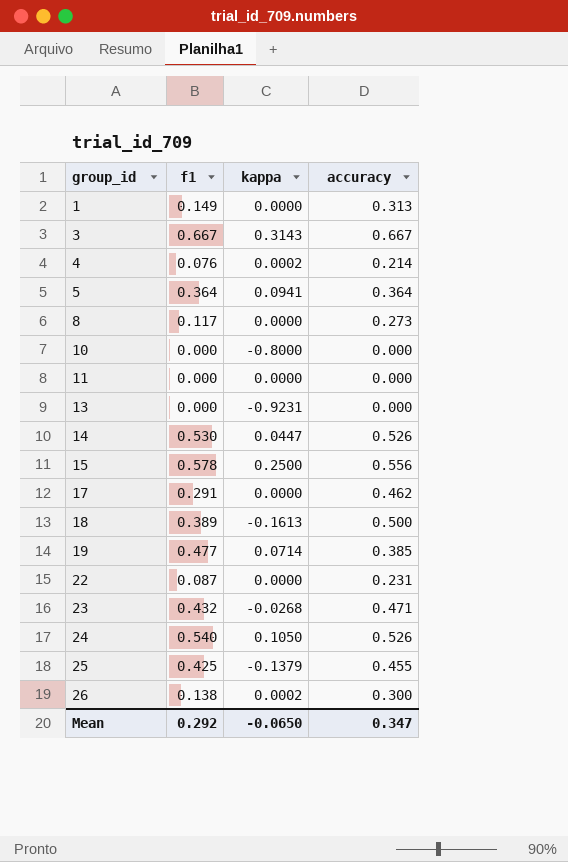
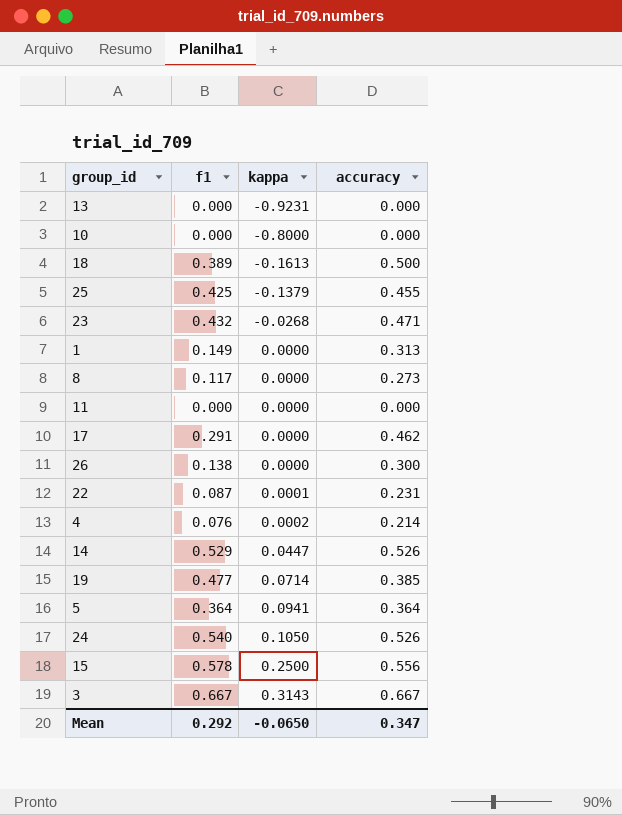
row order: group_id ascending -> kappa ascending
26 | kappa: 0.0002 -> 0.0000
22 | kappa: 0.0000 -> 0.0001
14 | f1: 0.530 -> 0.529

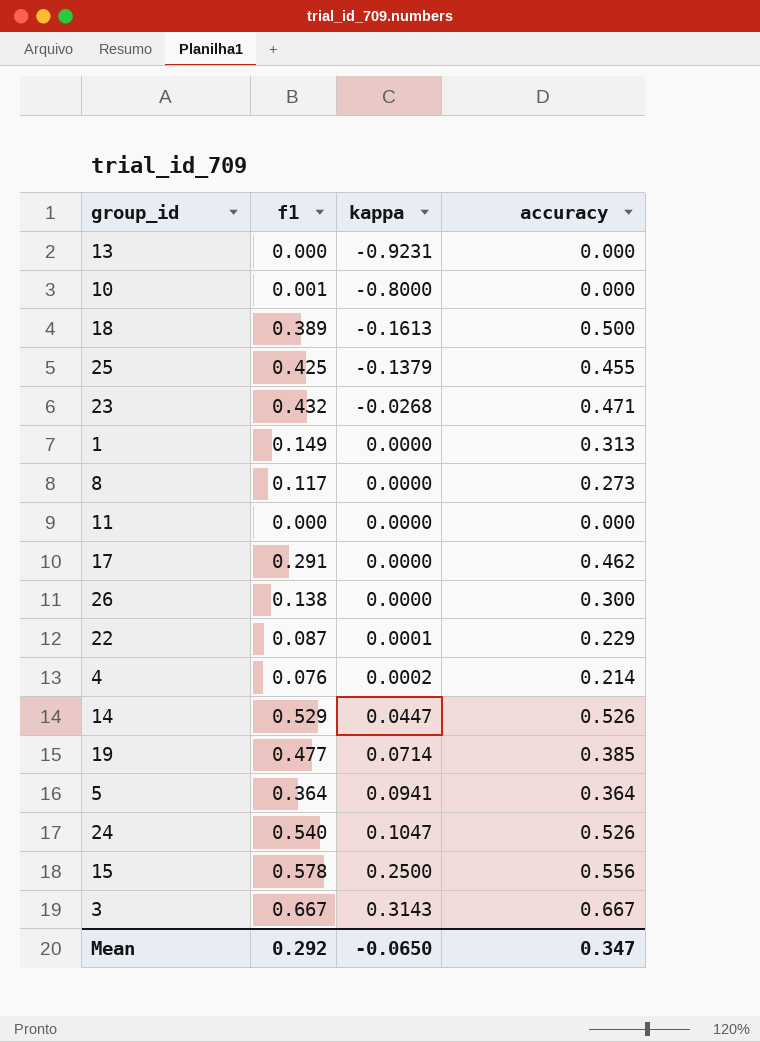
10 | f1: 0.000 -> 0.001
22 | accuracy: 0.231 -> 0.229
24 | kappa: 0.1050 -> 0.1047

